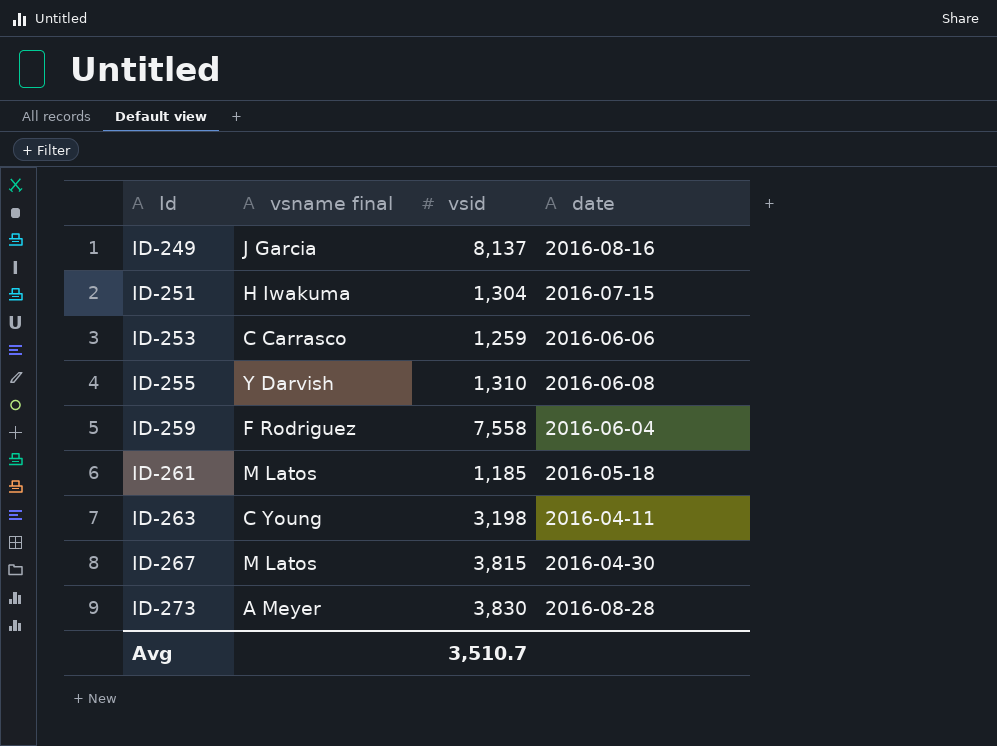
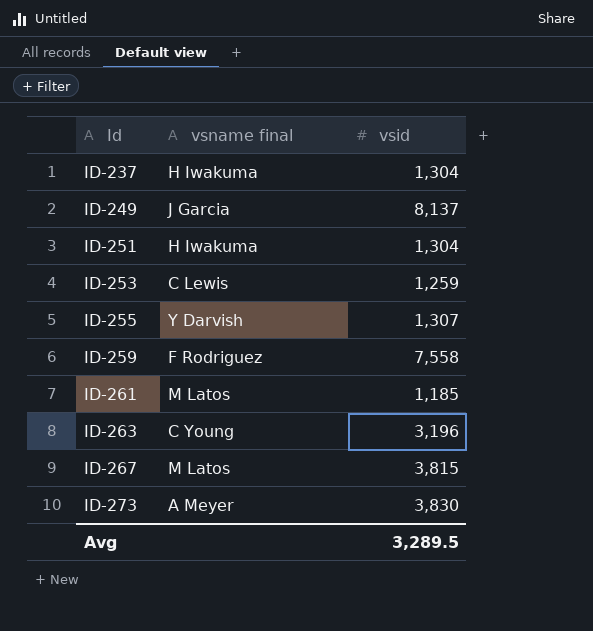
column date | position: 4 -> none
row ID-237: none -> H Iwakuma | 1,304
ID-253 | vsname final: C Carrasco -> C Lewis
ID-255 | vsid: 1,310 -> 1,307
ID-263 | vsid: 3,198 -> 3,196
Avg | vsid: 3,510.7 -> 3,289.5

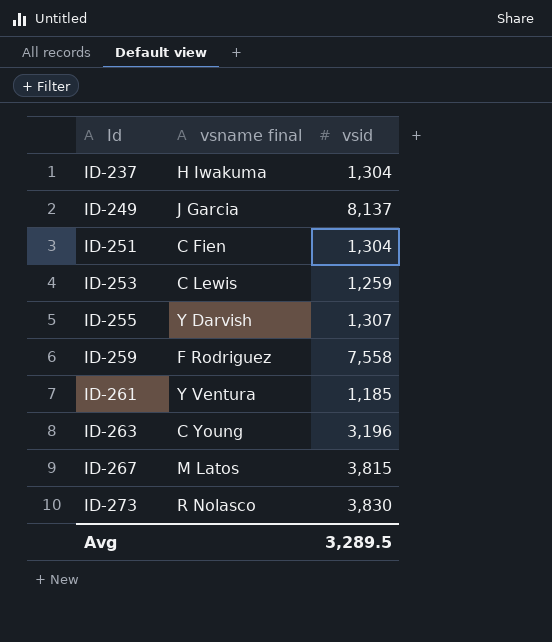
ID-251 | vsname final: H Iwakuma -> C Fien
ID-261 | vsname final: M Latos -> Y Ventura
ID-273 | vsname final: A Meyer -> R Nolasco

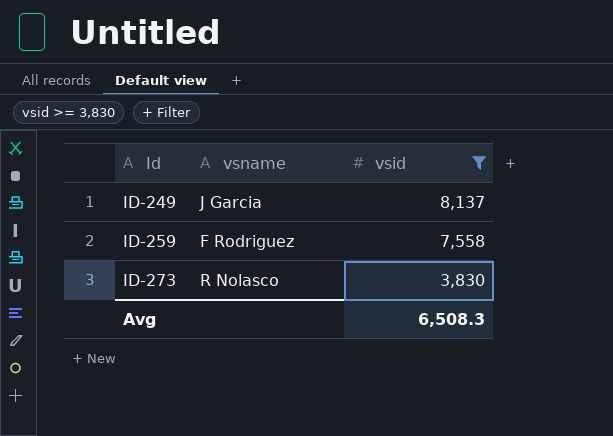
filter: none -> vsid >= 3,830
column name: vsname final -> vsname
Avg | vsid: 3,289.5 -> 6,508.3

